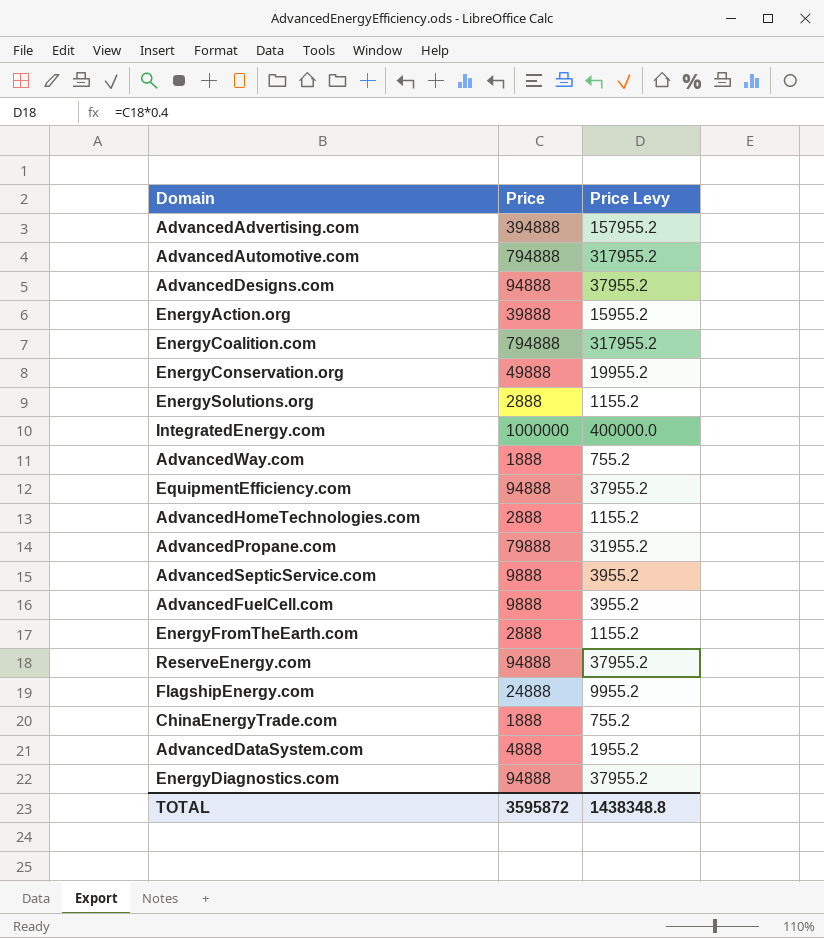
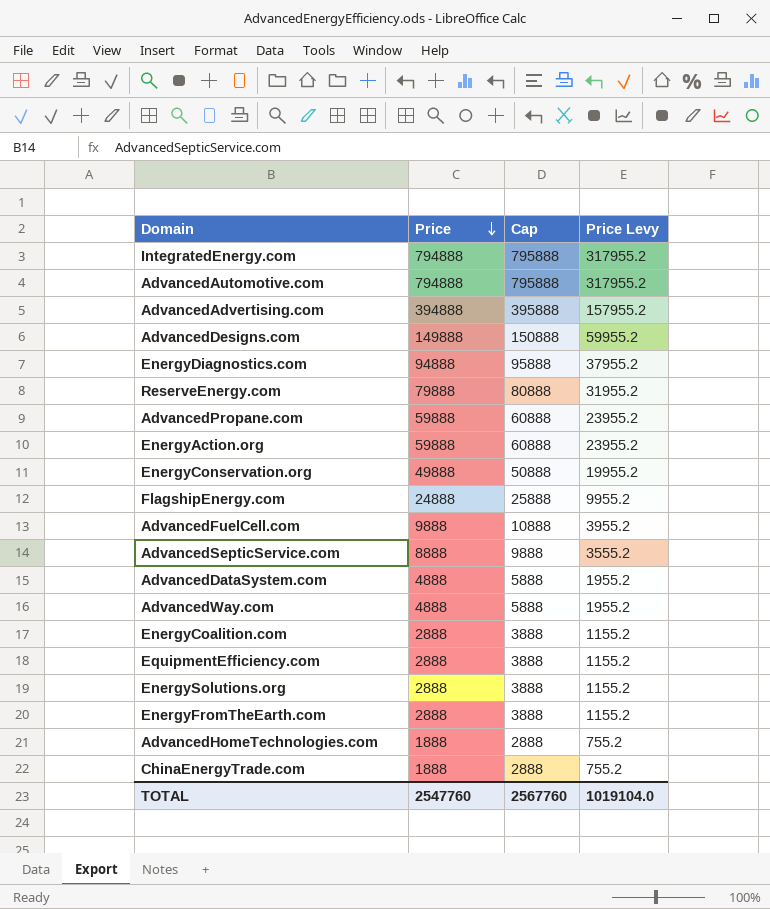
row order: none -> Price descending
column Cap | formula: none -> [Price] + 1000
IntegratedEnergy.com | Price: 1000000 -> 794888
IntegratedEnergy.com | Price Levy: 400000.0 -> 317955.2
AdvancedDesigns.com | Price: 94888 -> 149888
AdvancedDesigns.com | Price Levy: 37955.2 -> 59955.2
ReserveEnergy.com | Price: 94888 -> 79888
ReserveEnergy.com | Price Levy: 37955.2 -> 31955.2
AdvancedPropane.com | Price: 79888 -> 59888
AdvancedPropane.com | Price Levy: 31955.2 -> 23955.2
EnergyAction.org | Price: 39888 -> 59888
EnergyAction.org | Price Levy: 15955.2 -> 23955.2
AdvancedSepticService.com | Price: 9888 -> 8888
AdvancedSepticService.com | Price Levy: 3955.2 -> 3555.2
AdvancedWay.com | Price: 1888 -> 4888
AdvancedWay.com | Price Levy: 755.2 -> 1955.2
EnergyCoalition.com | Price: 794888 -> 2888
EnergyCoalition.com | Price Levy: 317955.2 -> 1155.2
EquipmentEfficiency.com | Price: 94888 -> 2888
EquipmentEfficiency.com | Price Levy: 37955.2 -> 1155.2
AdvancedHomeTechnologies.com | Price: 2888 -> 1888
AdvancedHomeTechnologies.com | Price Levy: 1155.2 -> 755.2
TOTAL | Price: 3595872 -> 2547760
TOTAL | Price Levy: 1438348.8 -> 1019104.0

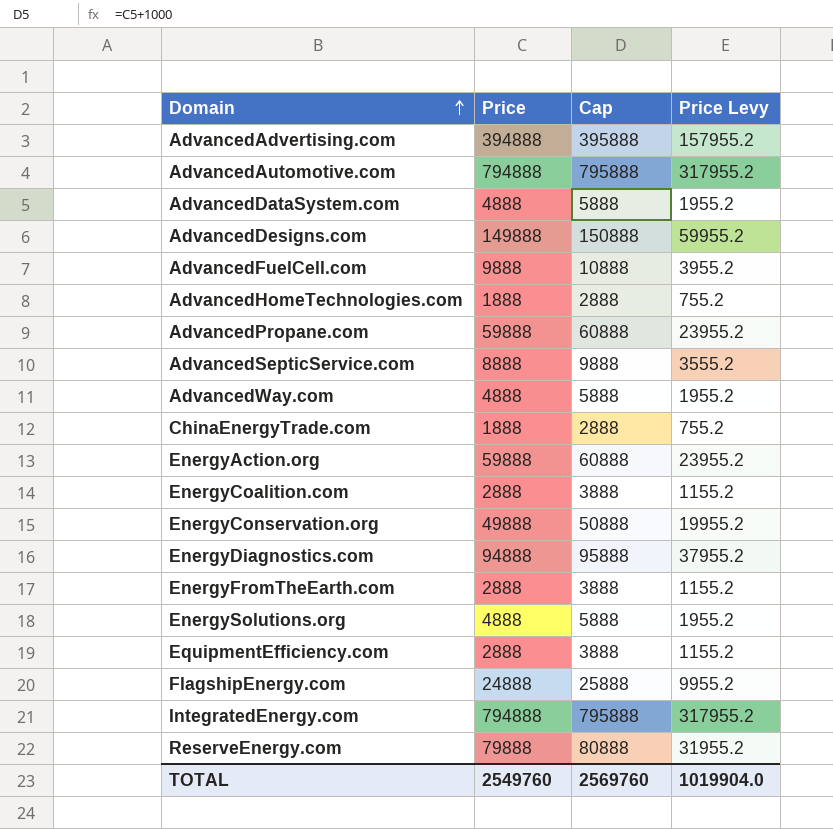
row order: Price descending -> Domain ascending
EnergySolutions.org | Price: 2888 -> 4888
EnergySolutions.org | Cap: 3888 -> 5888
EnergySolutions.org | Price Levy: 1155.2 -> 1955.2
TOTAL | Price: 2547760 -> 2549760
TOTAL | Cap: 2567760 -> 2569760
TOTAL | Price Levy: 1019104.0 -> 1019904.0

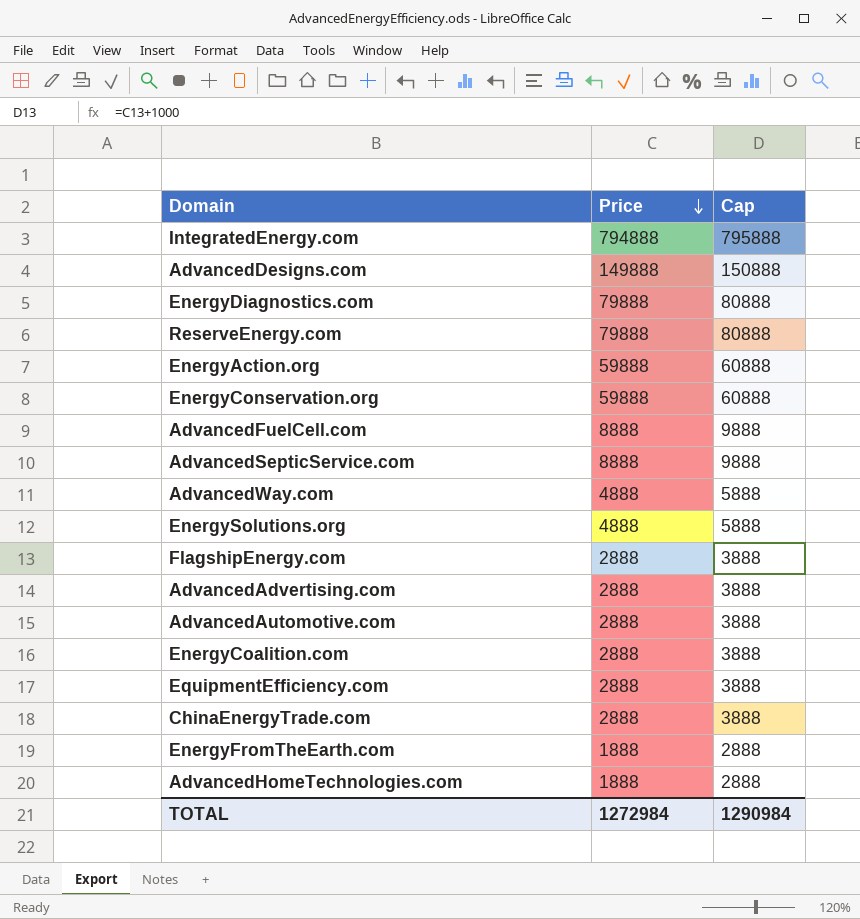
row order: Domain ascending -> Price descending
column Price Levy | formula: [Price] * 0.4 -> none
row AdvancedDataSystem.com: 4888 | 5888 | 1955.2 -> none
row AdvancedPropane.com: 59888 | 60888 | 23955.2 -> none
EnergyDiagnostics.com | Price: 94888 -> 79888
EnergyDiagnostics.com | Cap: 95888 -> 80888
EnergyConservation.org | Price: 49888 -> 59888
EnergyConservation.org | Cap: 50888 -> 60888
AdvancedFuelCell.com | Price: 9888 -> 8888
AdvancedFuelCell.com | Cap: 10888 -> 9888
FlagshipEnergy.com | Price: 24888 -> 2888
FlagshipEnergy.com | Cap: 25888 -> 3888
AdvancedAdvertising.com | Price: 394888 -> 2888
AdvancedAdvertising.com | Cap: 395888 -> 3888
AdvancedAutomotive.com | Price: 794888 -> 2888
AdvancedAutomotive.com | Cap: 795888 -> 3888
ChinaEnergyTrade.com | Price: 1888 -> 2888
ChinaEnergyTrade.com | Cap: 2888 -> 3888
EnergyFromTheEarth.com | Price: 2888 -> 1888
EnergyFromTheEarth.com | Cap: 3888 -> 2888
TOTAL | Price: 2549760 -> 1272984
TOTAL | Cap: 2569760 -> 1290984

